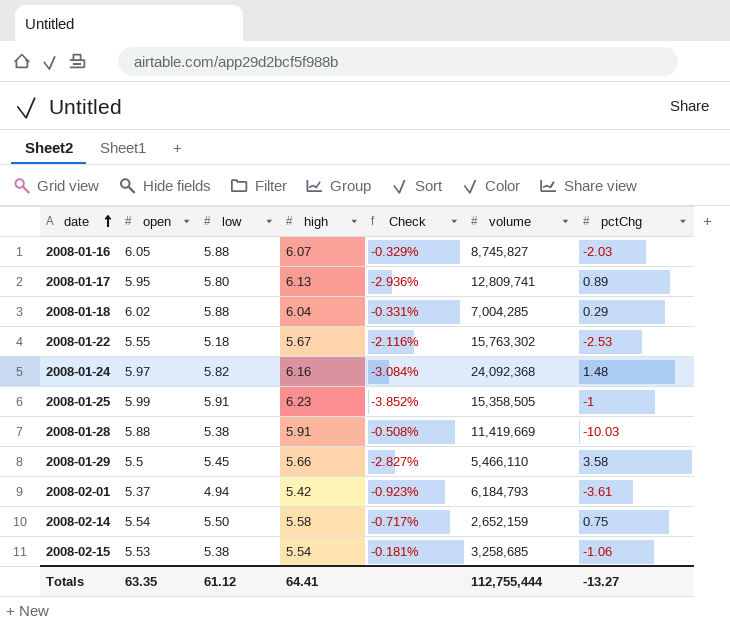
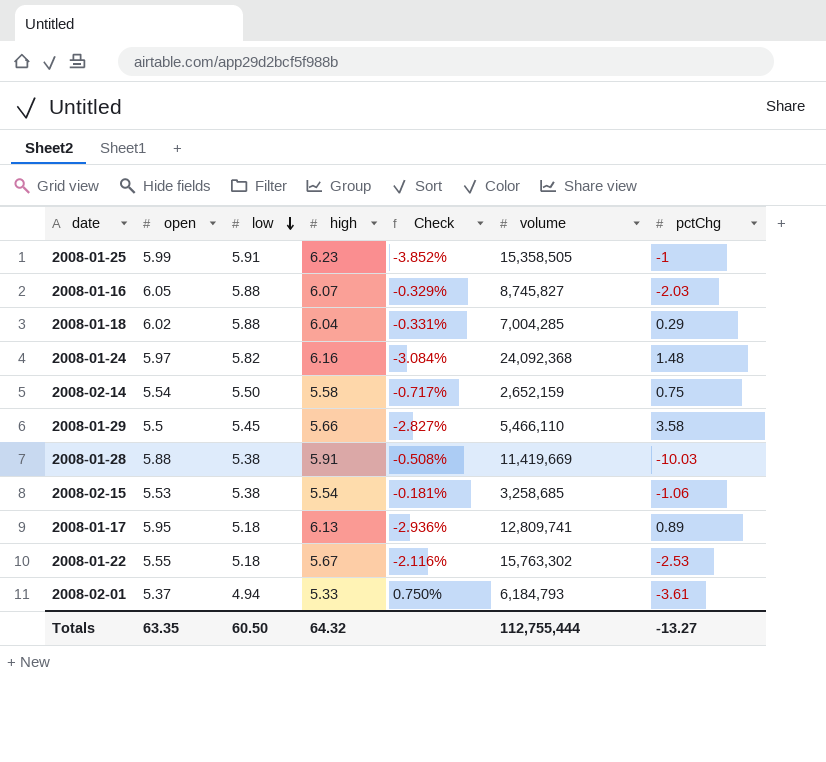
row order: date ascending -> low descending
2008-01-17 | low: 5.80 -> 5.18
2008-02-01 | high: 5.42 -> 5.33
2008-02-01 | Check: -0.923% -> 0.750%
Totals | low: 61.12 -> 60.50
Totals | high: 64.41 -> 64.32

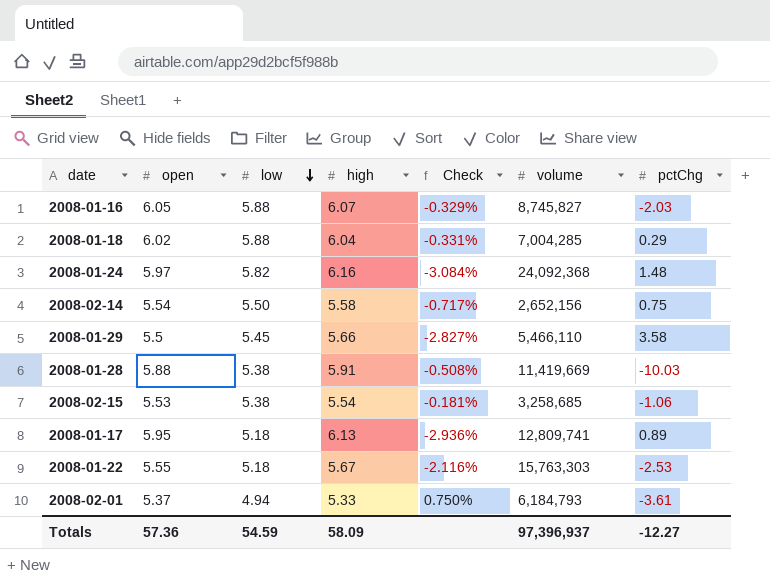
row 2008-01-25: 5.99 | 5.91 | 6.23 | -3.852% | 15,358,505 | -1 -> none
2008-02-14 | volume: 2,652,159 -> 2,652,156
2008-01-22 | volume: 15,763,302 -> 15,763,303
Totals | open: 63.35 -> 57.36
Totals | low: 60.50 -> 54.59
Totals | high: 64.32 -> 58.09
Totals | volume: 112,755,444 -> 97,396,937
Totals | pctChg: -13.27 -> -12.27

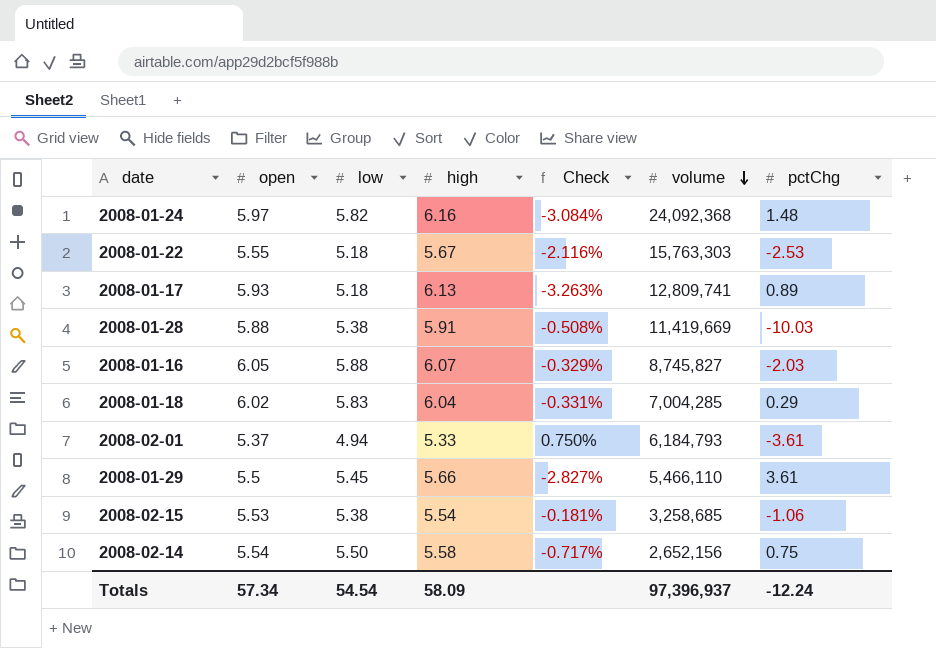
row order: low descending -> volume descending
2008-01-17 | open: 5.95 -> 5.93
2008-01-17 | Check: -2.936% -> -3.263%
2008-01-18 | low: 5.88 -> 5.83
2008-01-29 | pctChg: 3.58 -> 3.61
Totals | open: 57.36 -> 57.34
Totals | low: 54.59 -> 54.54
Totals | pctChg: -12.27 -> -12.24

